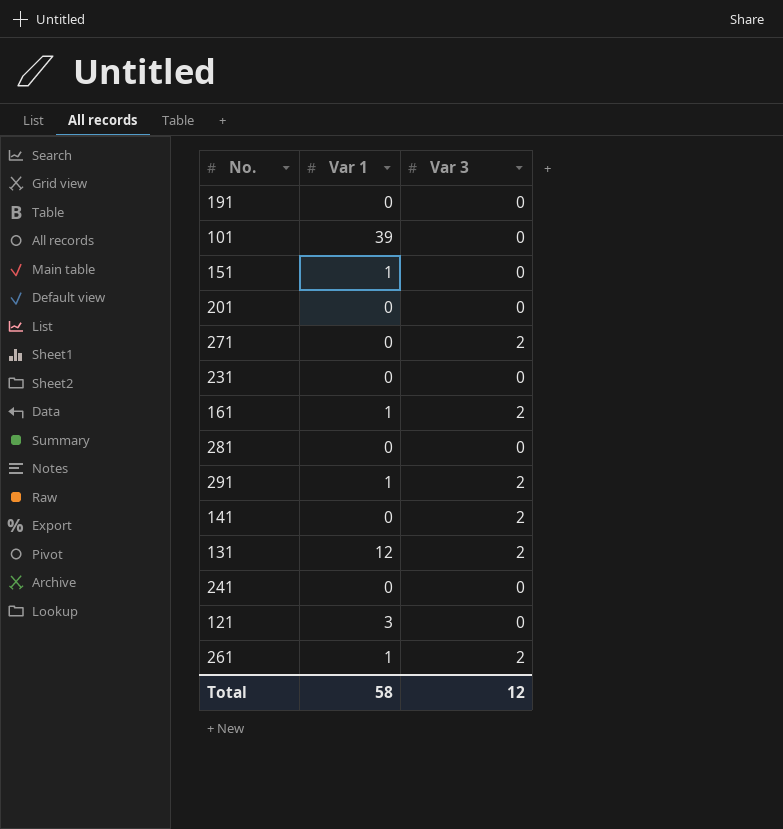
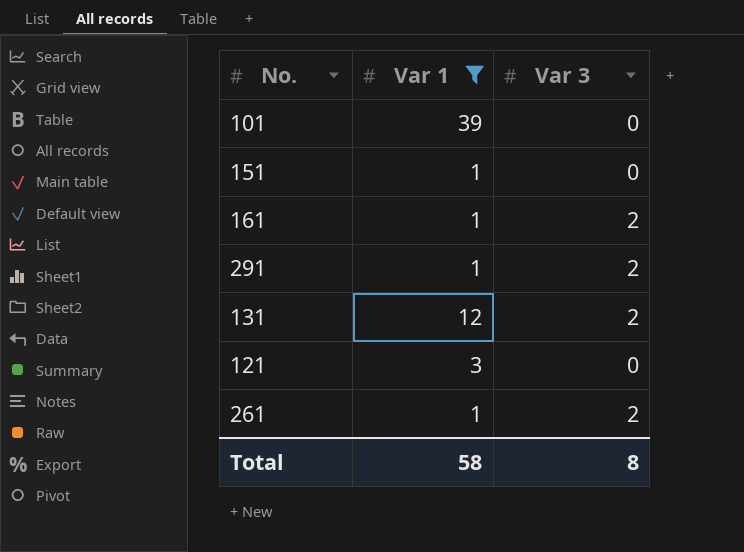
filter: none -> Var 1 != 0
Total | Var 3: 12 -> 8

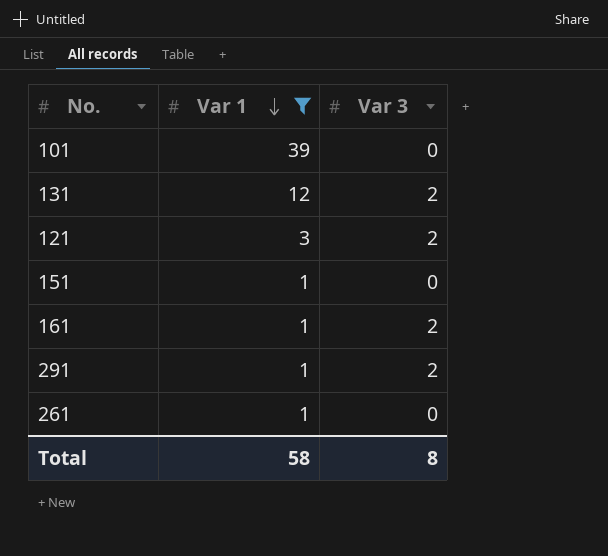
row order: none -> Var 1 descending
121 | Var 3: 0 -> 2
261 | Var 3: 2 -> 0

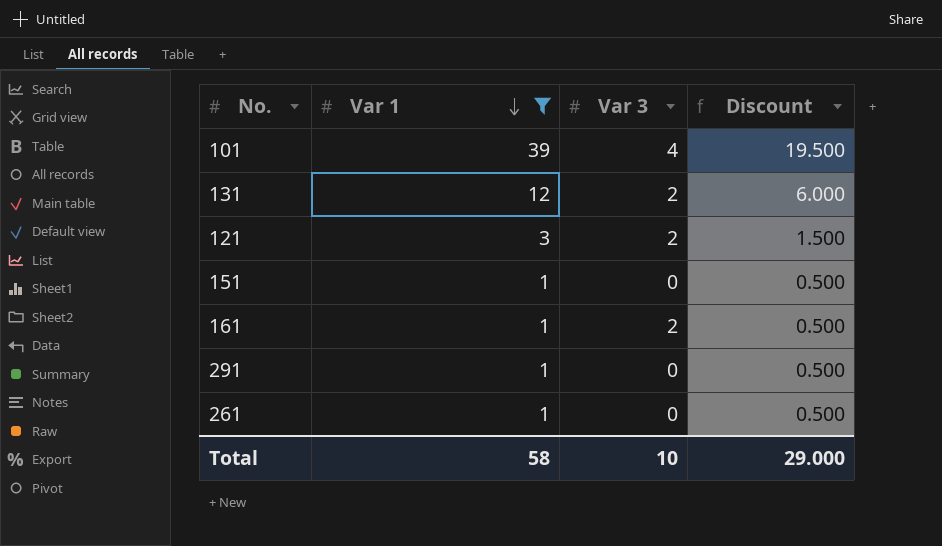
column Discount | formula: none -> [Var 1] * 0.5
101 | Var 3: 0 -> 4
291 | Var 3: 2 -> 0
Total | Var 3: 8 -> 10

